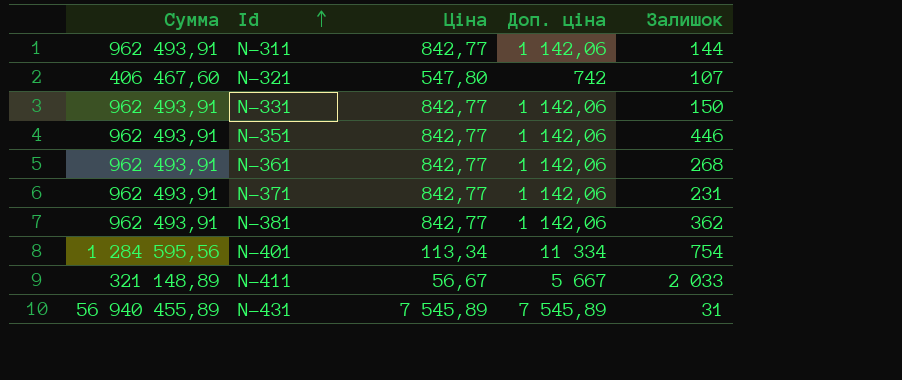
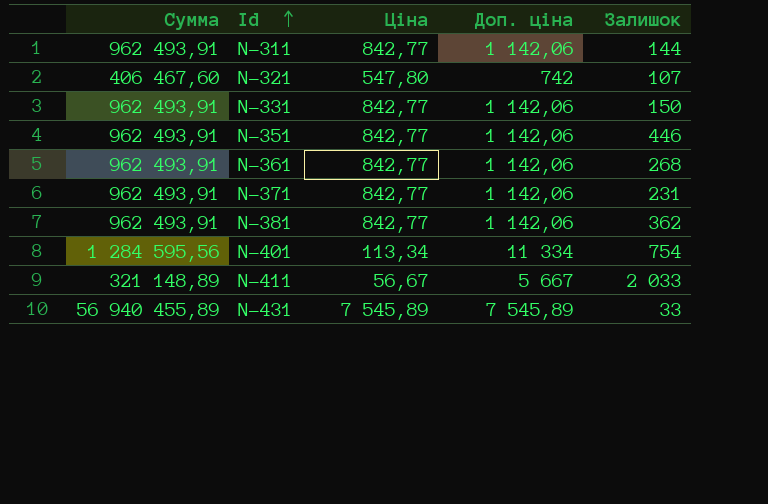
N-431 | Залишок: 31 -> 33

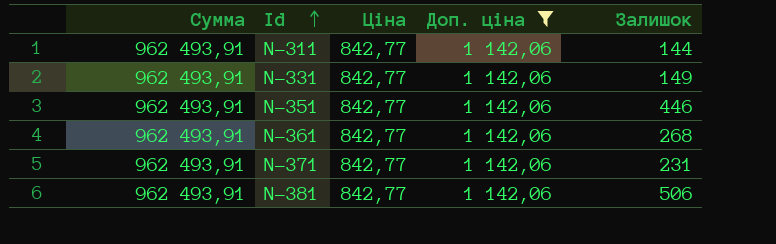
filter: none -> Доп. ціна = 1 142,06
N-331 | Залишок: 150 -> 149
N-381 | Залишок: 362 -> 506

